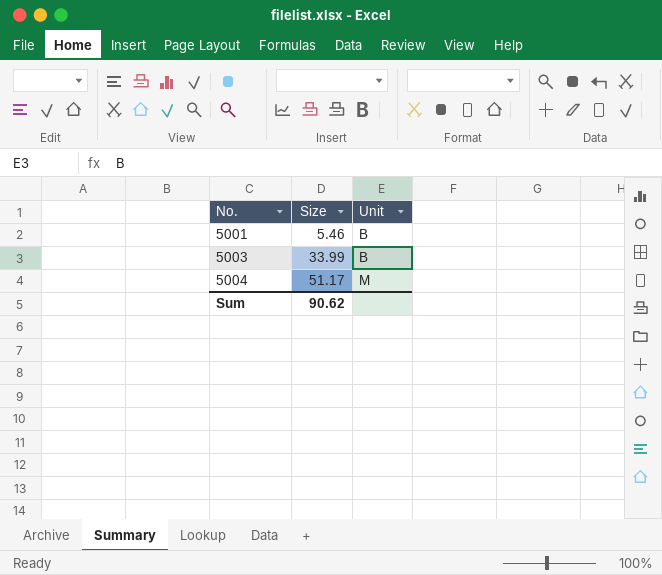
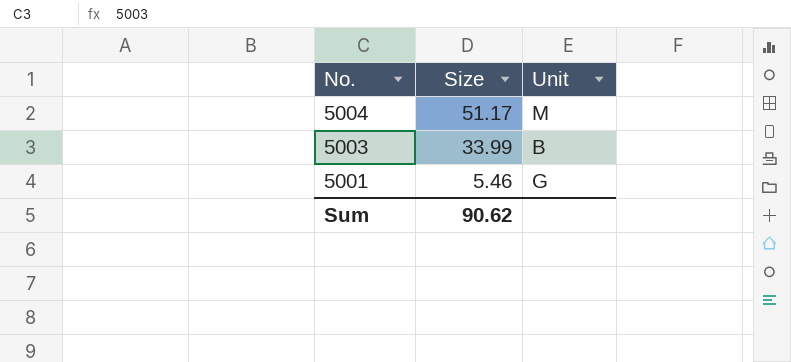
row order: No. ascending -> No. descending
5001 | Unit: B -> G

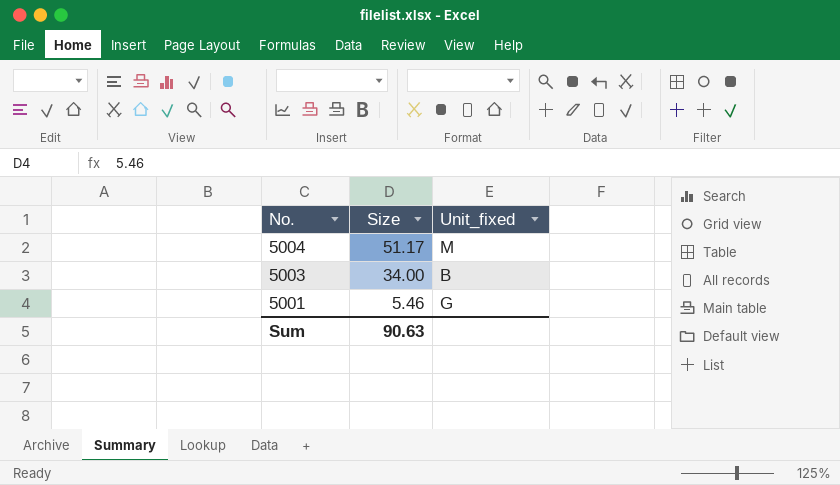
column name: Unit -> Unit_fixed
5003 | Size: 33.99 -> 34.00
Sum | Size: 90.62 -> 90.63

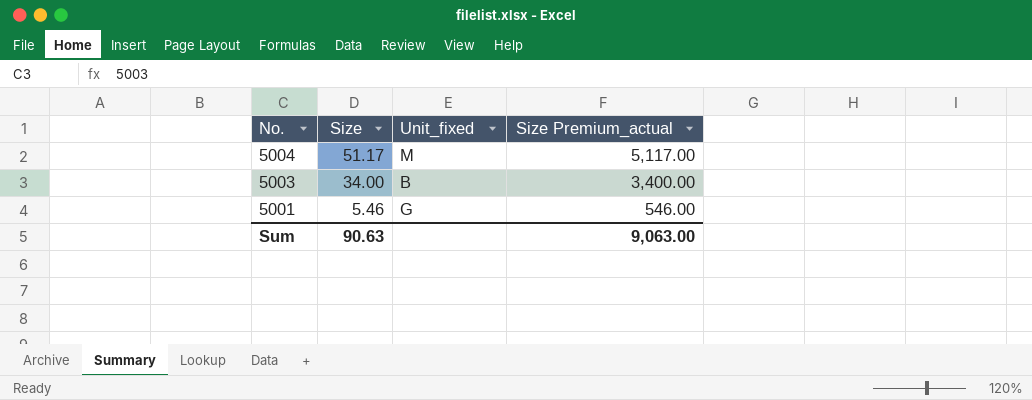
column Size Premium_actual | formula: none -> [Size] * 100

